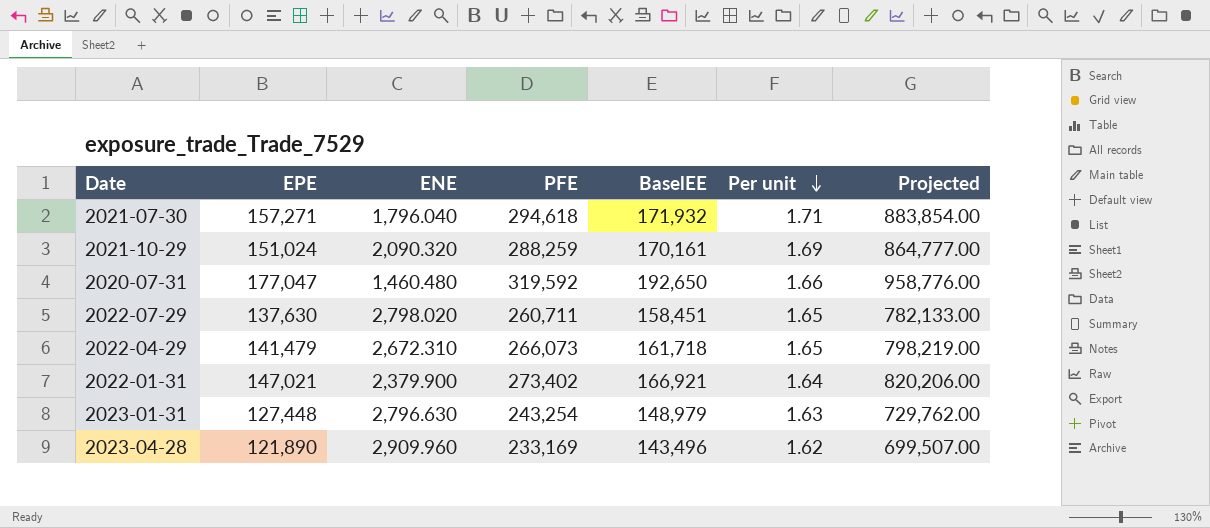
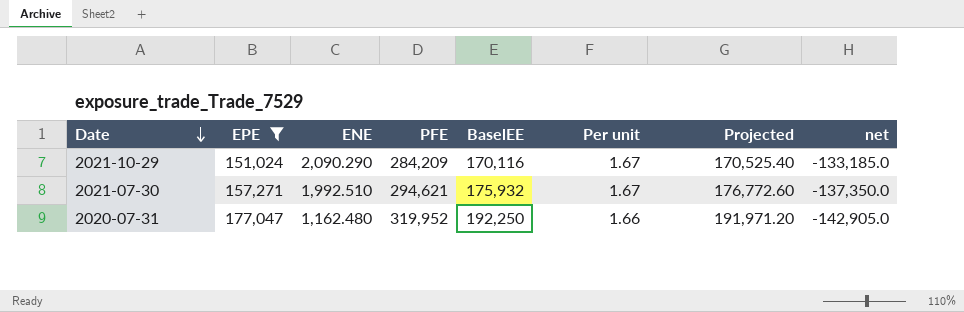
filter: none -> EPE >= 151,024
row order: Per unit descending -> Date descending
column Projected | formula: [PFE] * 3 -> [PFE] * 0.6
column net | formula: none -> [EPE] - [PFE]
2021-10-29 | ENE: 2,090.320 -> 2,090.290
2021-10-29 | PFE: 288,259 -> 284,209
2021-10-29 | BaselEE: 170,161 -> 170,116
2021-10-29 | Per unit: 1.69 -> 1.67
2021-07-30 | ENE: 1,796.040 -> 1,992.510
2021-07-30 | PFE: 294,618 -> 294,621
2021-07-30 | BaselEE: 171,932 -> 175,932
2021-07-30 | Per unit: 1.71 -> 1.67
2020-07-31 | ENE: 1,460.480 -> 1,162.480
2020-07-31 | PFE: 319,592 -> 319,952
2020-07-31 | BaselEE: 192,650 -> 192,250

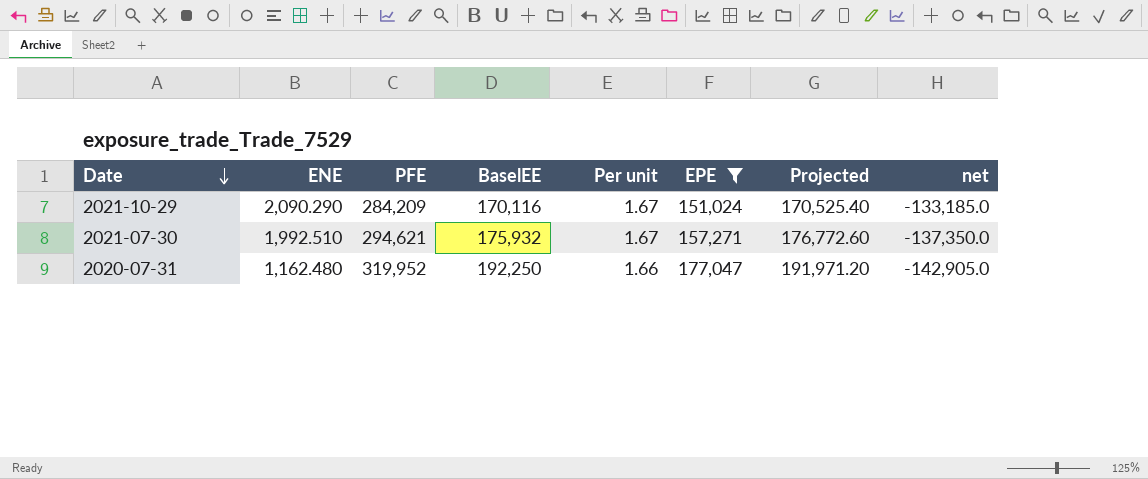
column EPE | position: 2 -> 6

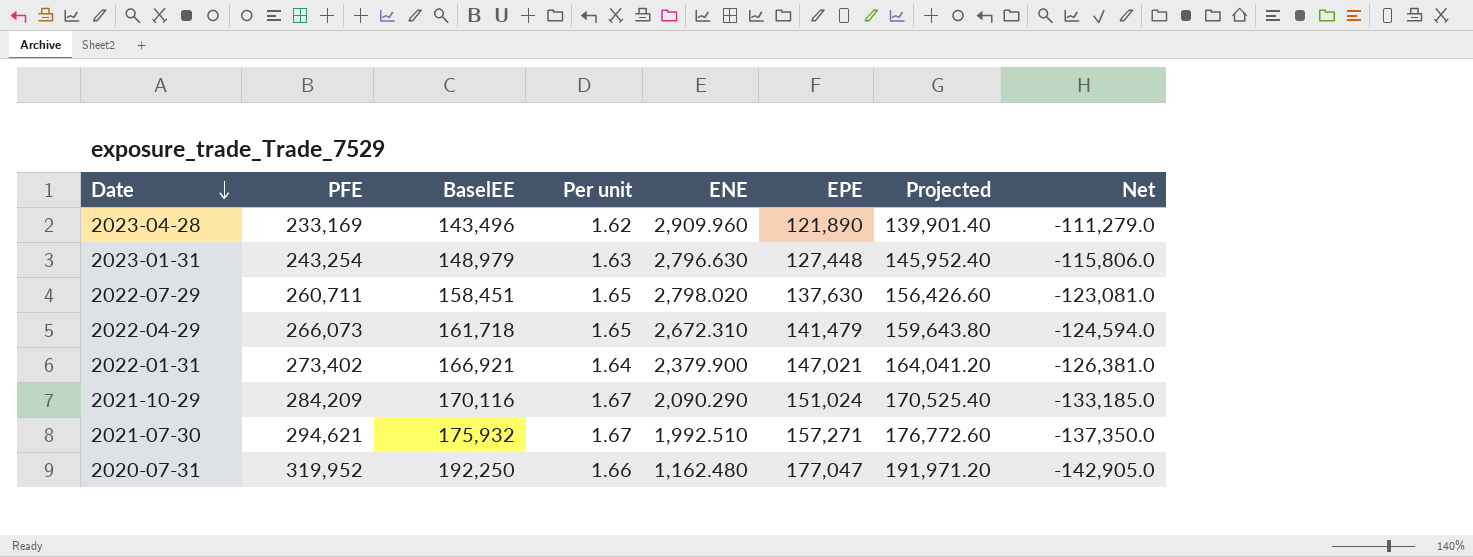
filter: EPE >= 151,024 -> none
column ENE | position: 2 -> 5
column name: net -> Net

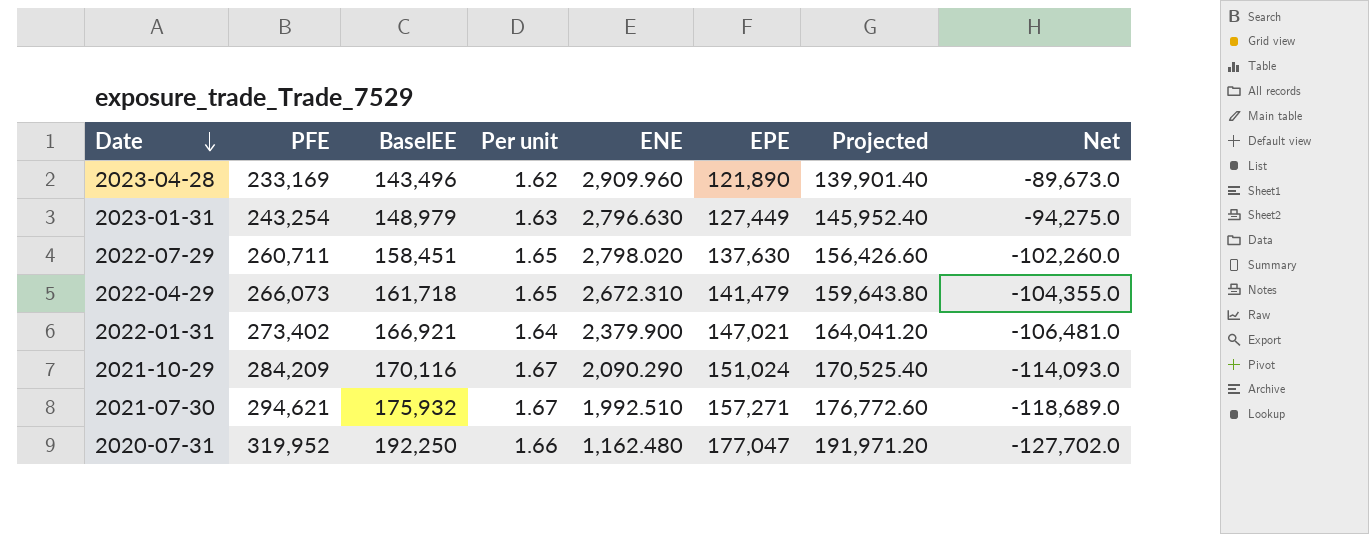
column Net | formula: [EPE] - [PFE] -> [BaselEE] - [PFE]
2023-01-31 | EPE: 127,448 -> 127,449

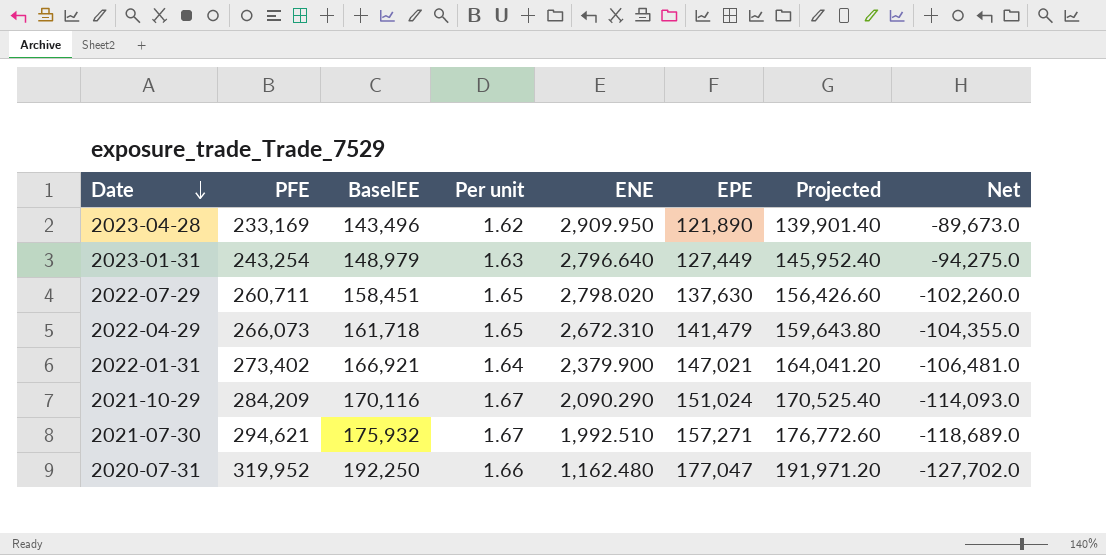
2023-04-28 | ENE: 2,909.960 -> 2,909.950
2023-01-31 | ENE: 2,796.630 -> 2,796.640

